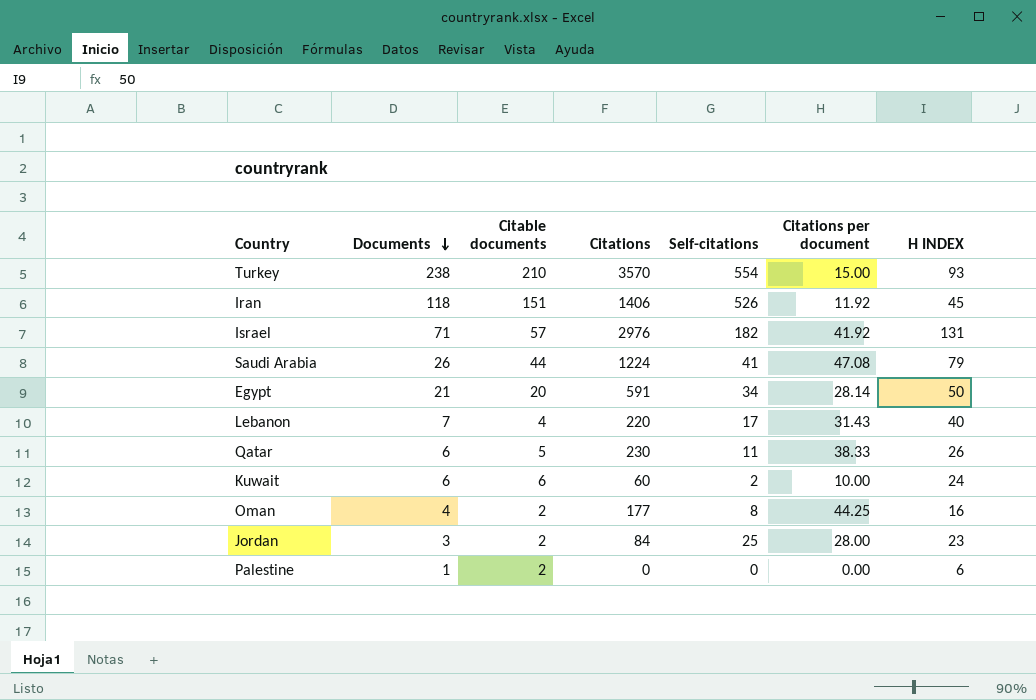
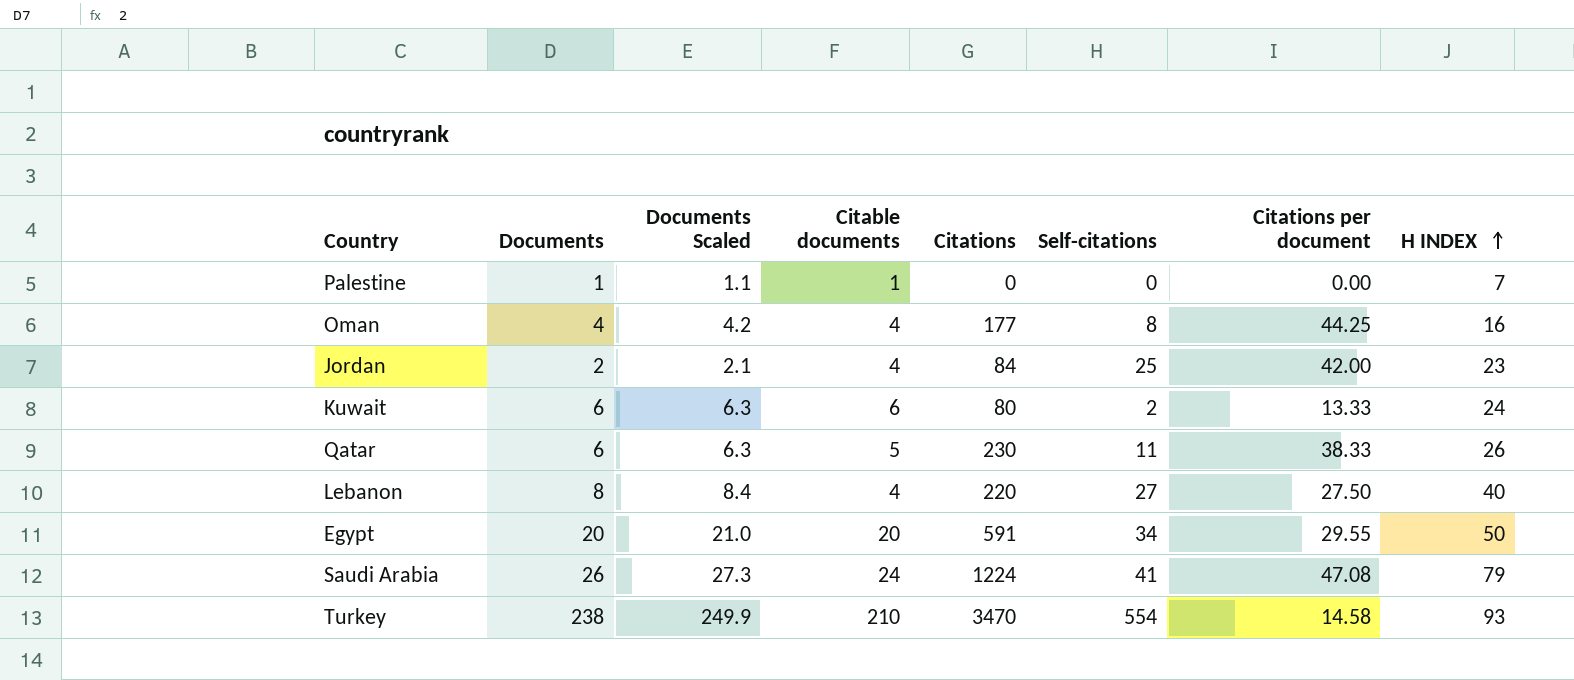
row order: Documents descending -> H INDEX ascending
column Documents Scaled | formula: none -> [Documents] * 1.05
row Iran: 118 | 151 | 1406 | 526 | 11.92 | 45 -> none
row Israel: 71 | 57 | 2976 | 182 | 41.92 | 131 -> none
Palestine | Citable documents: 2 -> 1
Palestine | H INDEX: 6 -> 7
Oman | Citable documents: 2 -> 4
Jordan | Documents: 3 -> 2
Jordan | Citable documents: 2 -> 4
Jordan | Citations per document: 28.00 -> 42.00
Kuwait | Citations: 60 -> 80
Kuwait | Citations per document: 10.00 -> 13.33
Lebanon | Documents: 7 -> 8
Lebanon | Self-citations: 17 -> 27
Lebanon | Citations per document: 31.43 -> 27.50
Egypt | Documents: 21 -> 20
Egypt | Citations per document: 28.14 -> 29.55
Saudi Arabia | Citable documents: 44 -> 24
Turkey | Citations: 3570 -> 3470
Turkey | Citations per document: 15.00 -> 14.58

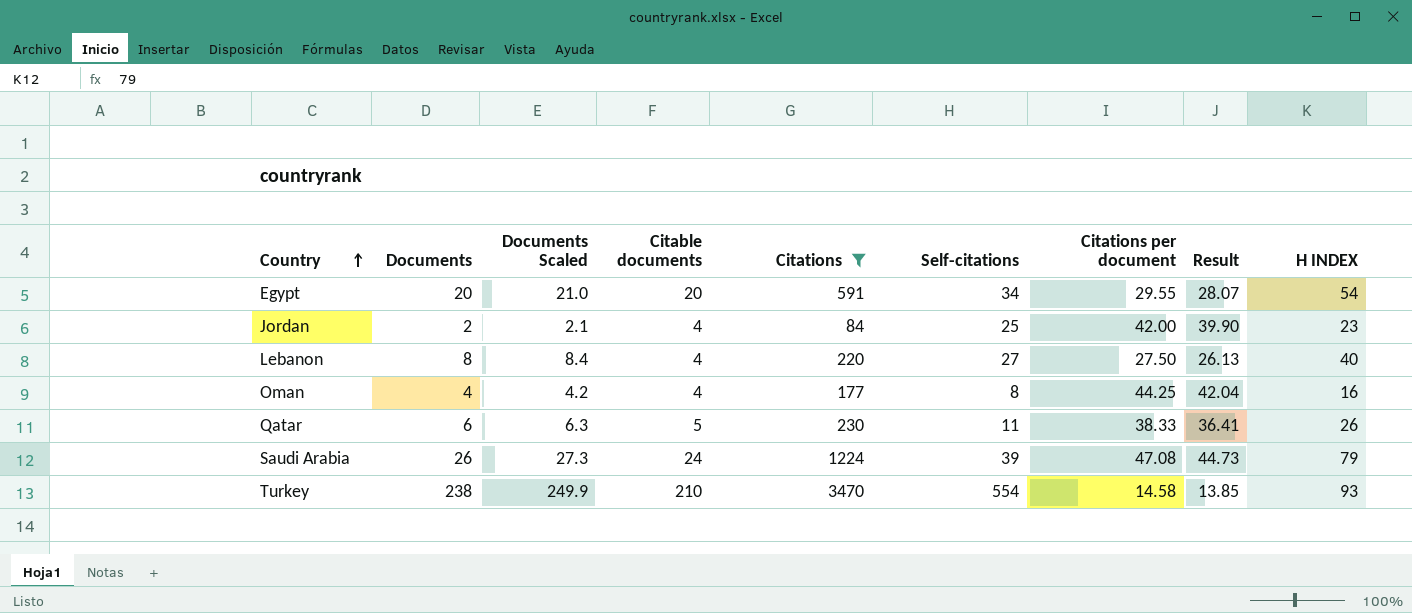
filter: none -> Citations >= 84
row order: H INDEX ascending -> Country ascending
column Result | formula: none -> [Citations per document] * 0.95
Egypt | H INDEX: 50 -> 54
Saudi Arabia | Self-citations: 41 -> 39

